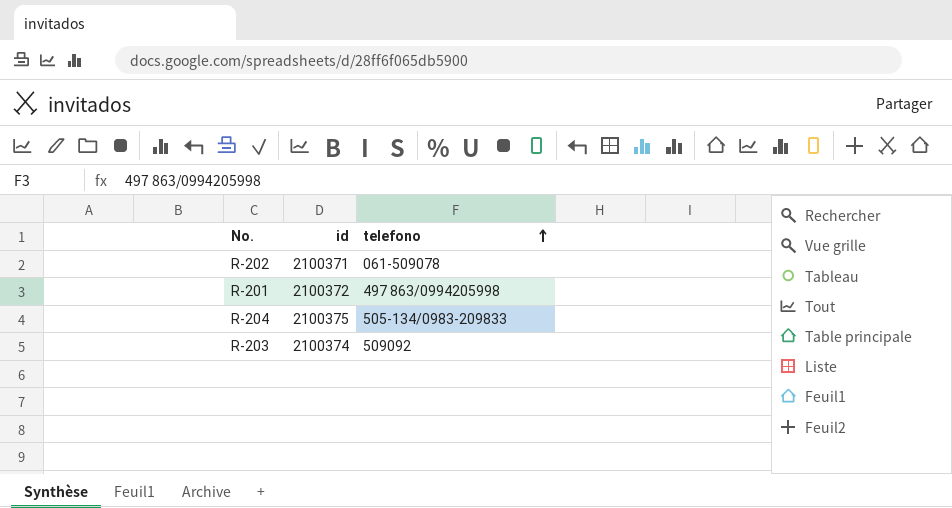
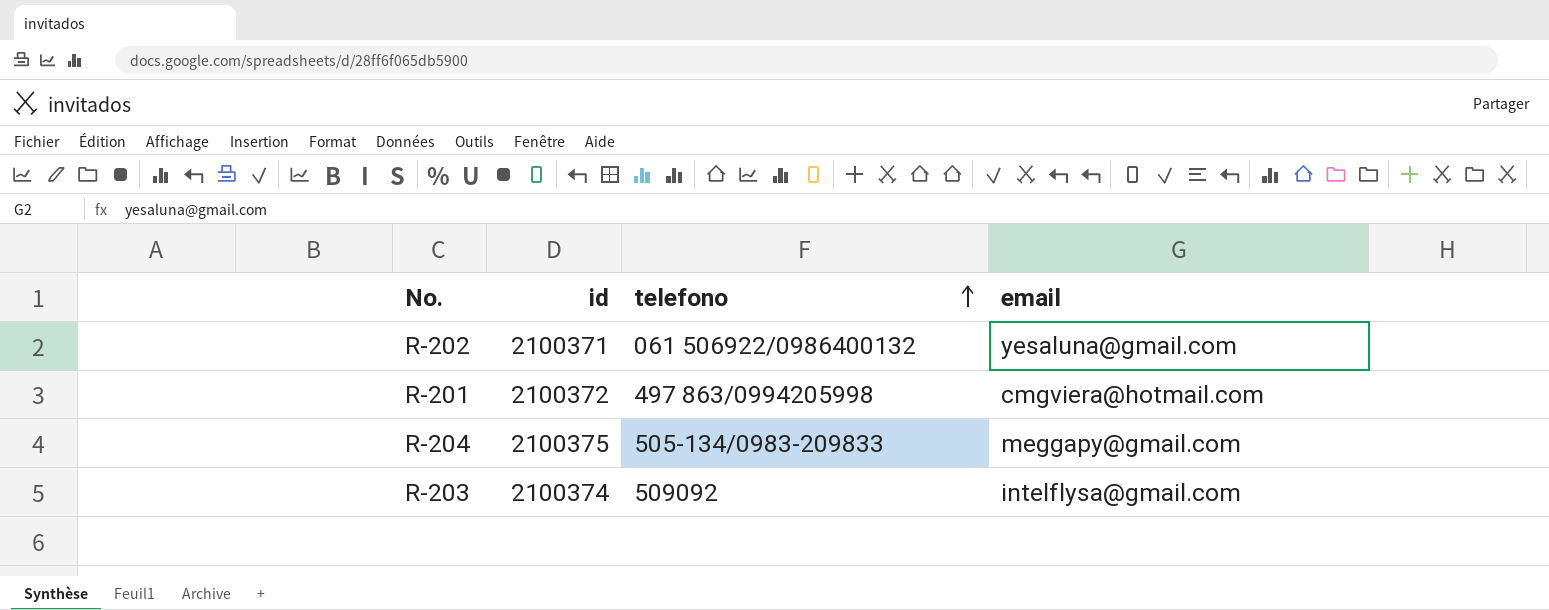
column email | position: none -> 4
R-202 | telefono: 061-509078 -> 061 506922/0986400132

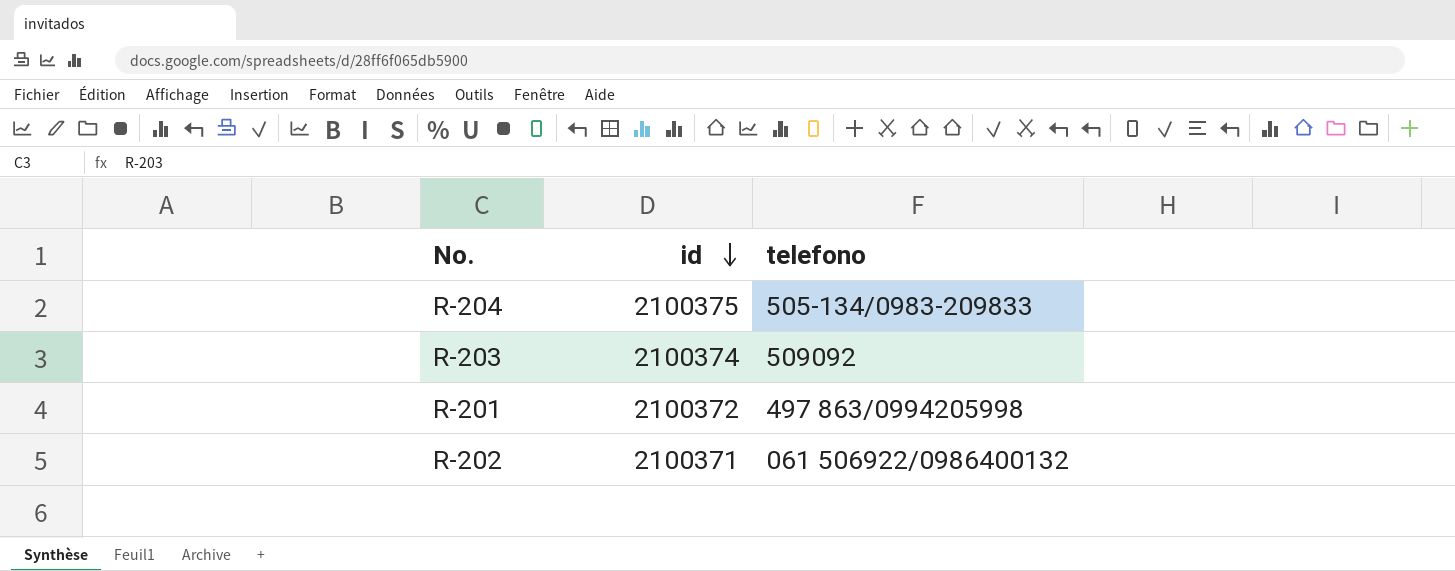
row order: telefono ascending -> id descending
column email | position: 4 -> none

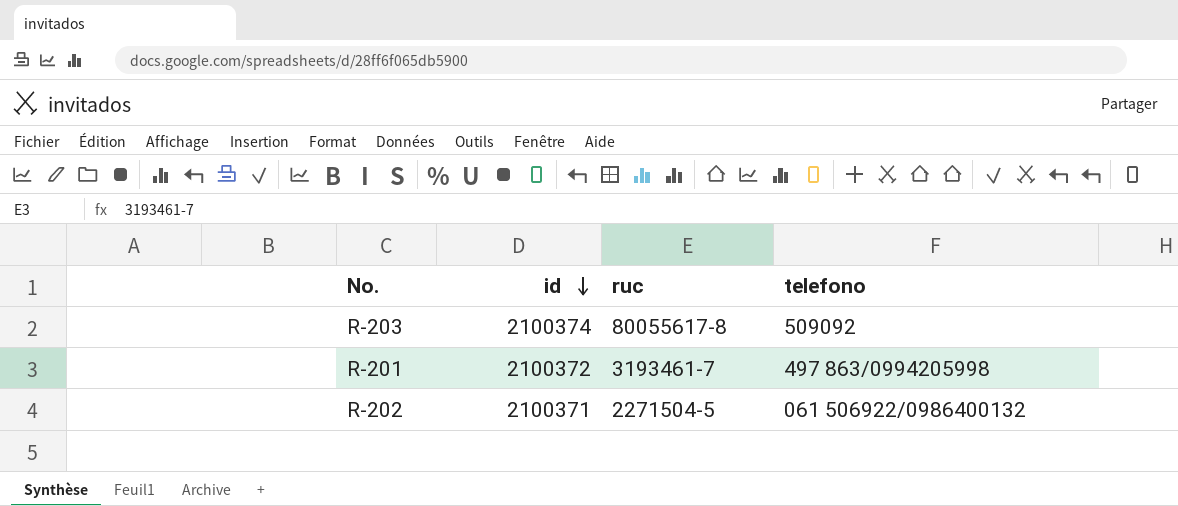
column ruc | position: none -> 3
row R-204: 2100375 | 505-134/0983-209833 -> none

